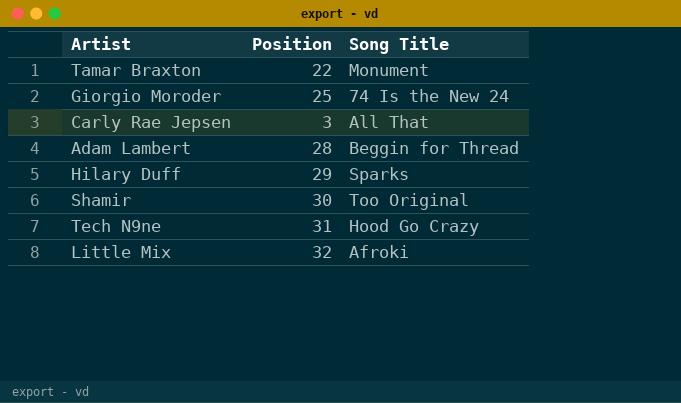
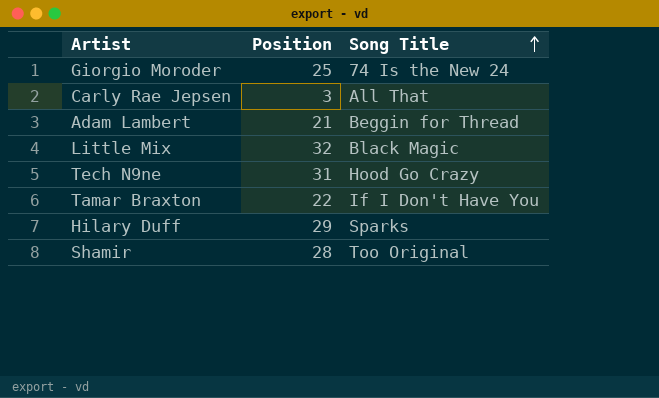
row order: none -> Song Title ascending
Adam Lambert | Position: 28 -> 21
Little Mix | Song Title: Afroki -> Black Magic
Tamar Braxton | Song Title: Monument -> If I Don't Have You
Shamir | Position: 30 -> 28

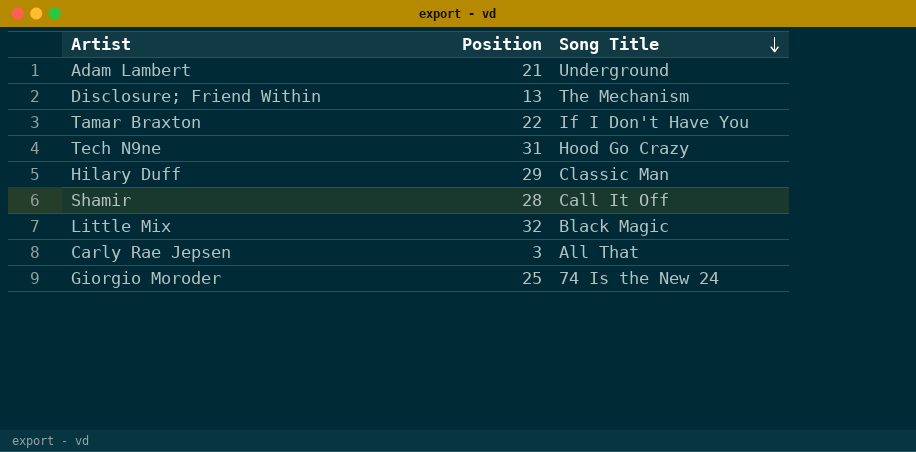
row order: Song Title ascending -> Song Title descending
Adam Lambert | Song Title: Beggin for Thread -> Underground
row Disclosure; Friend Within: none -> 13 | The Mechanism
Hilary Duff | Song Title: Sparks -> Classic Man
Shamir | Song Title: Too Original -> Call It Off

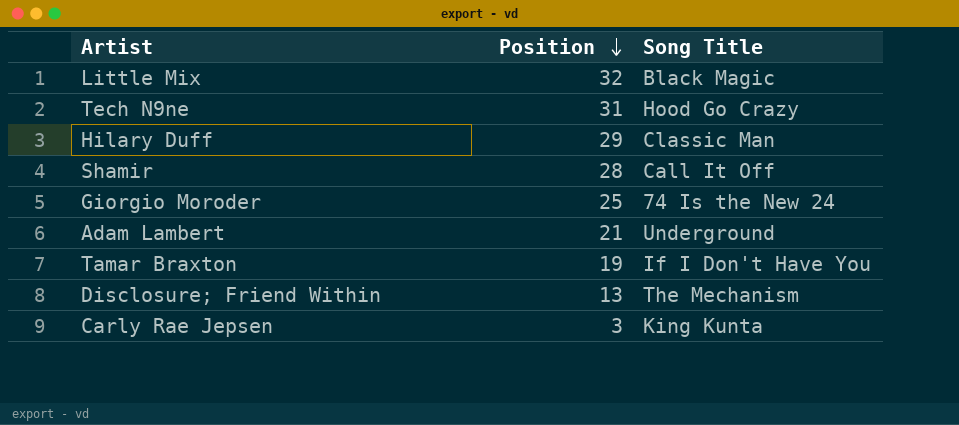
row order: Song Title descending -> Position descending
Tamar Braxton | Position: 22 -> 19
Carly Rae Jepsen | Song Title: All That -> King Kunta

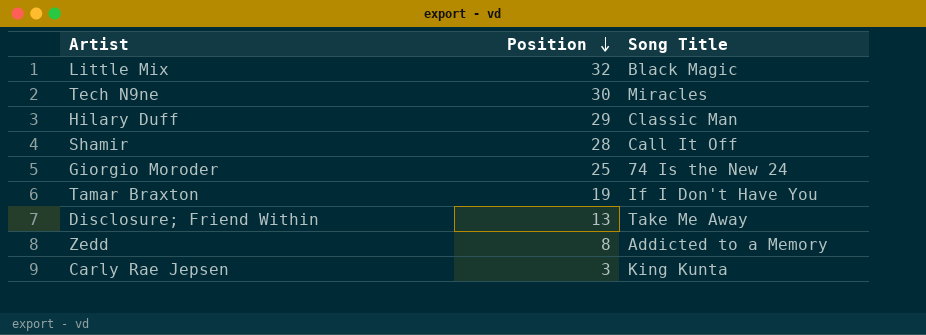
row Adam Lambert: 21 | Underground -> none
Tech N9ne | Position: 31 -> 30
Tech N9ne | Song Title: Hood Go Crazy -> Miracles
Disclosure; Friend Within | Song Title: The Mechanism -> Take Me Away
row Zedd: none -> 8 | Addicted to a Memory

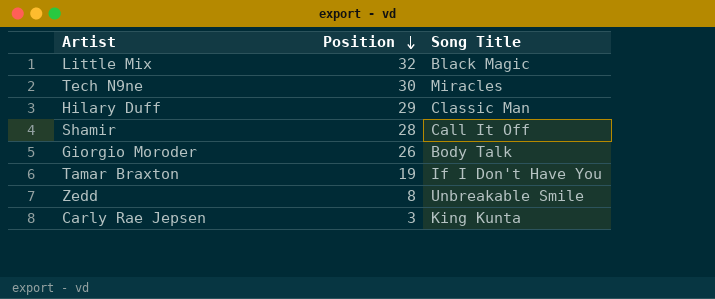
row Disclosure; Friend Within: 13 | Take Me Away -> none
Giorgio Moroder | Position: 25 -> 26
Giorgio Moroder | Song Title: 74 Is the New 24 -> Body Talk
Zedd | Song Title: Addicted to a Memory -> Unbreakable Smile

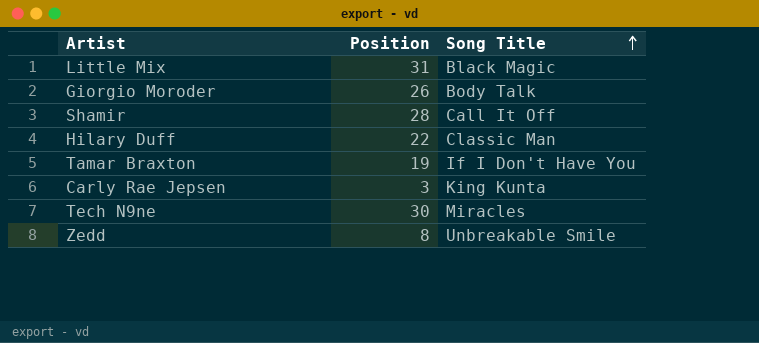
row order: Position descending -> Song Title ascending
Little Mix | Position: 32 -> 31
Hilary Duff | Position: 29 -> 22

